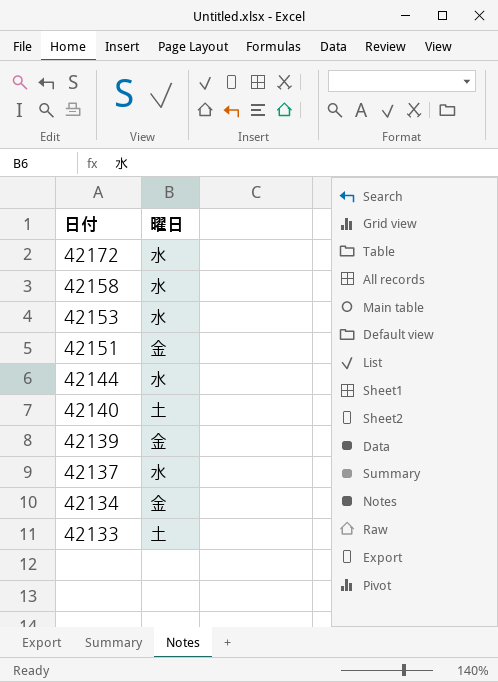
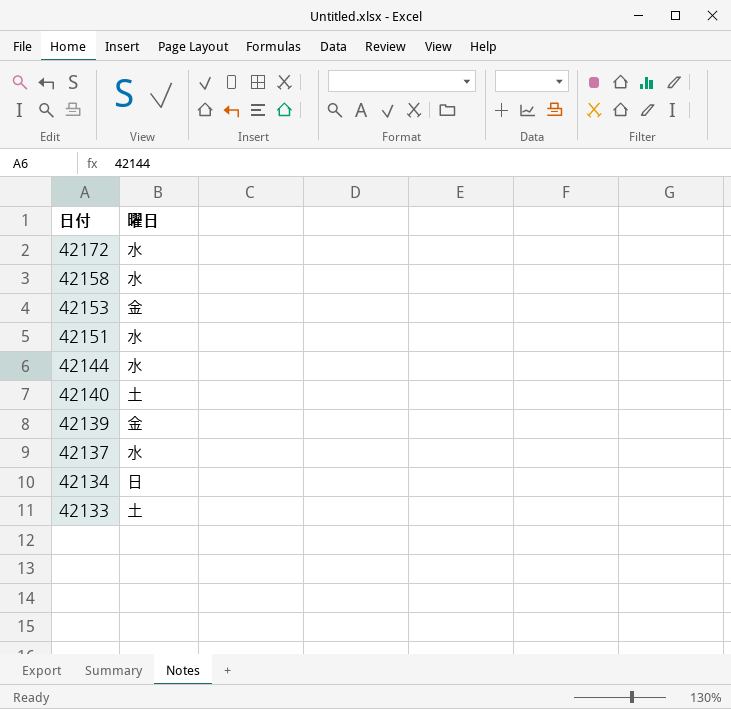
42153 | 曜日: 水 -> 金
42151 | 曜日: 金 -> 水
42134 | 曜日: 金 -> 日

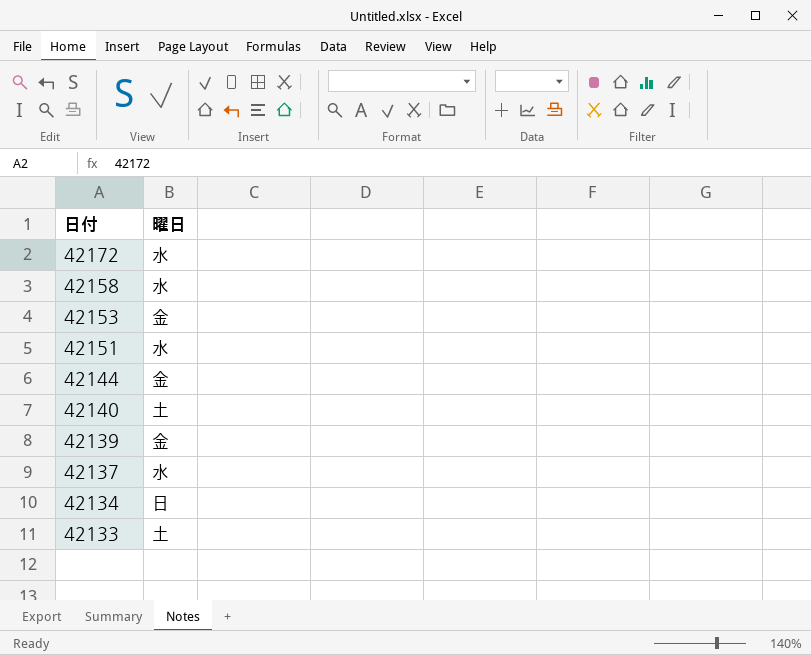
42144 | 曜日: 水 -> 金

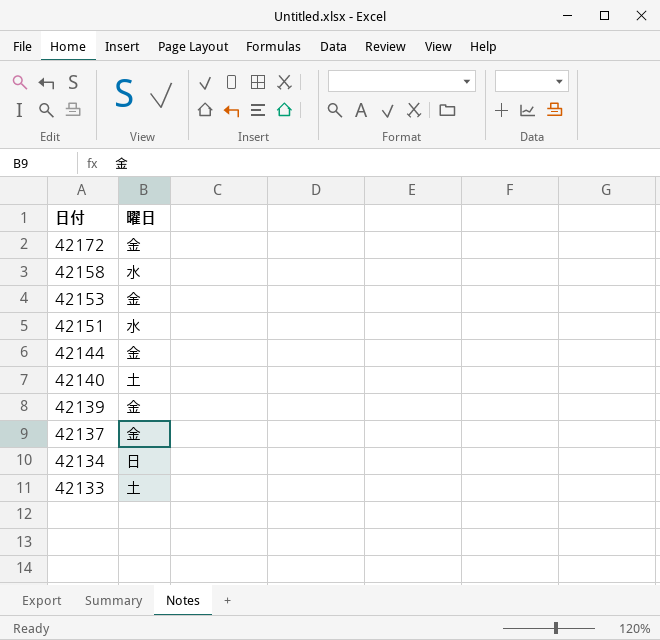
42172 | 曜日: 水 -> 金
42137 | 曜日: 水 -> 金

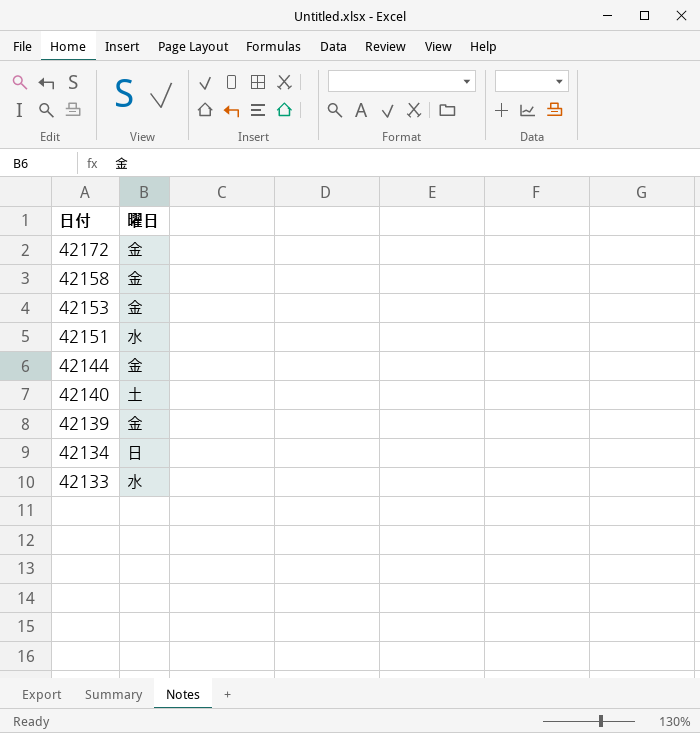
row 42137: 金 -> none
42158 | 曜日: 水 -> 金
42133 | 曜日: 土 -> 水

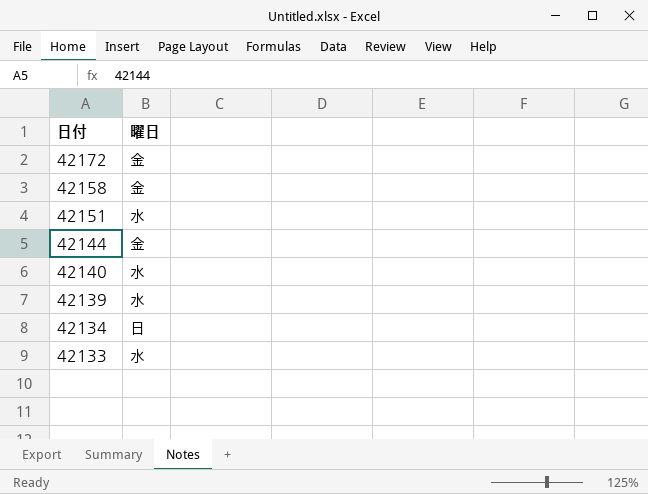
row 42153: 金 -> none
42140 | 曜日: 土 -> 水
42139 | 曜日: 金 -> 水

